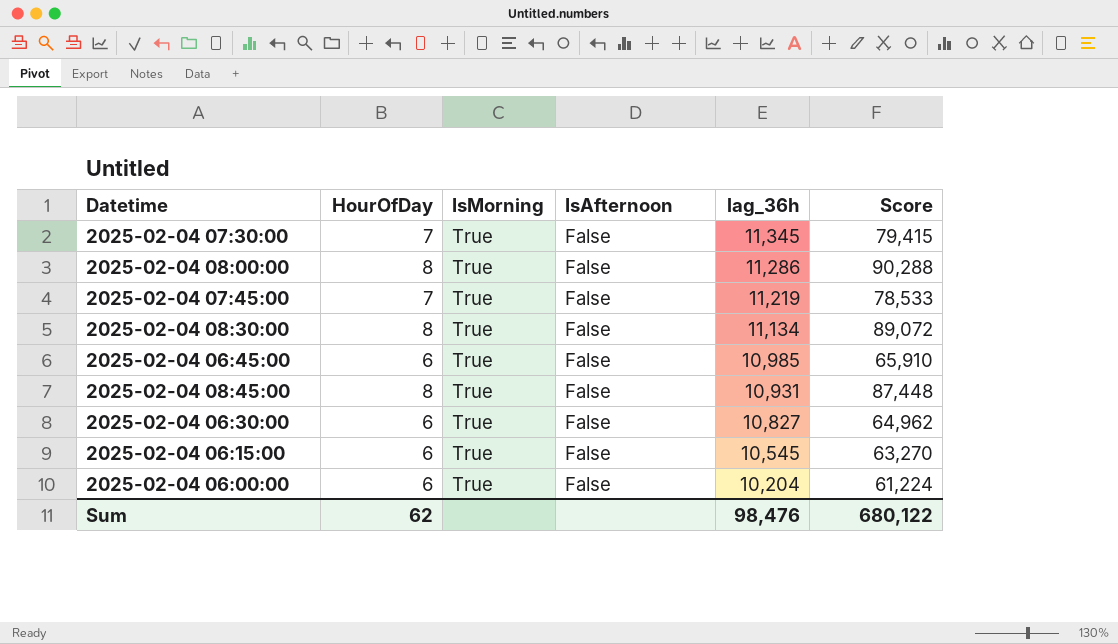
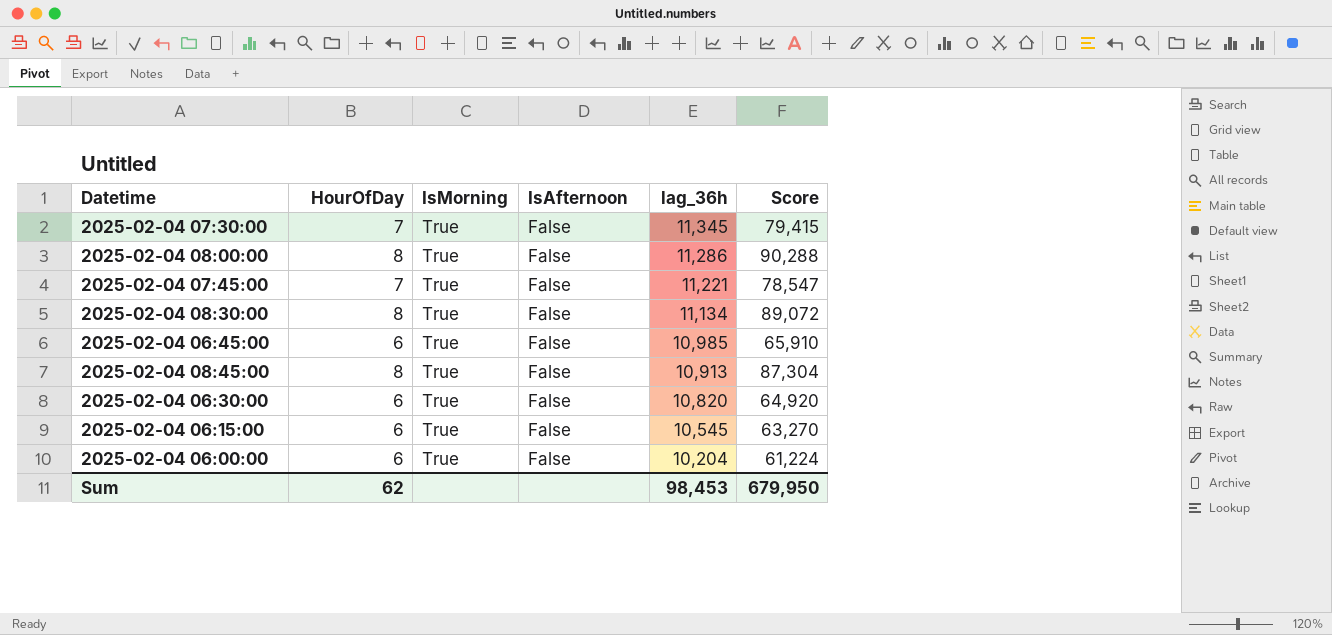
2025-02-04 07:45:00 | lag_36h: 11,219 -> 11,221
2025-02-04 07:45:00 | Score: 78,533 -> 78,547
2025-02-04 08:45:00 | lag_36h: 10,931 -> 10,913
2025-02-04 08:45:00 | Score: 87,448 -> 87,304
2025-02-04 06:30:00 | lag_36h: 10,827 -> 10,820
2025-02-04 06:30:00 | Score: 64,962 -> 64,920
Sum | lag_36h: 98,476 -> 98,453
Sum | Score: 680,122 -> 679,950

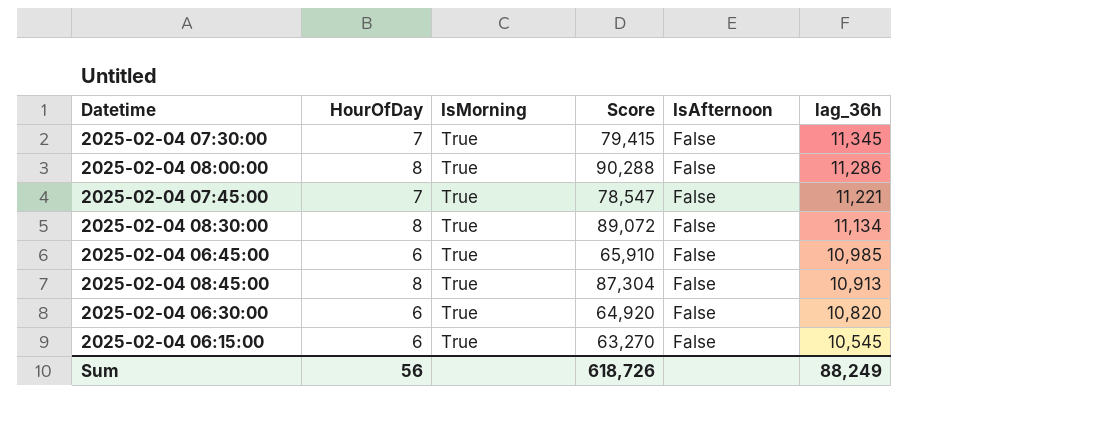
column Score | position: 6 -> 4
row 2025-02-04 06:00:00: 6 | True | False | 10,204 | 61,224 -> none
Sum | HourOfDay: 62 -> 56
Sum | Score: 679,950 -> 618,726
Sum | lag_36h: 98,453 -> 88,249

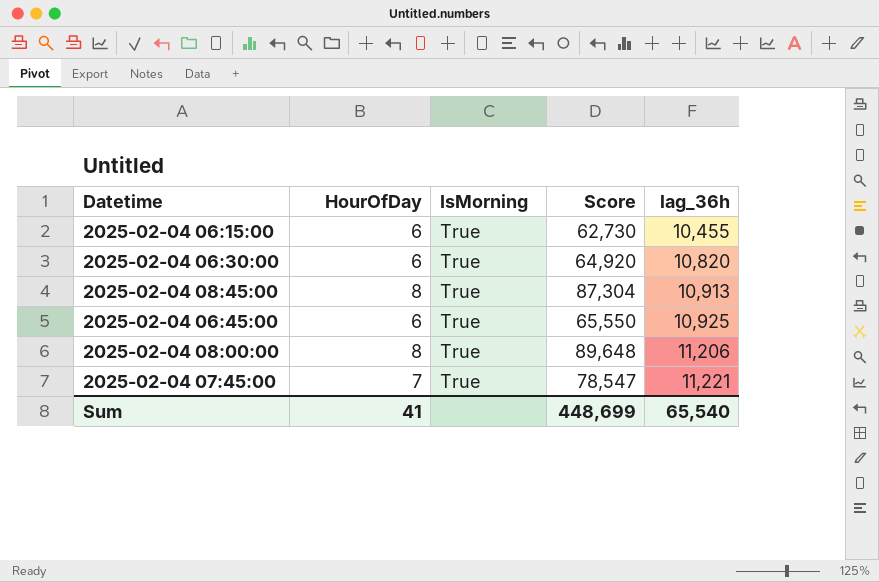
row order: lag_36h descending -> lag_36h ascending
column IsAfternoon | position: 5 -> none
row 2025-02-04 07:30:00: 7 | True | 79,415 | False | 11,345 -> none
row 2025-02-04 08:30:00: 8 | True | 89,072 | False | 11,134 -> none
2025-02-04 06:15:00 | Score: 63,270 -> 62,730
2025-02-04 06:15:00 | lag_36h: 10,545 -> 10,455
2025-02-04 06:45:00 | Score: 65,910 -> 65,550
2025-02-04 06:45:00 | lag_36h: 10,985 -> 10,925
2025-02-04 08:00:00 | Score: 90,288 -> 89,648
2025-02-04 08:00:00 | lag_36h: 11,286 -> 11,206
Sum | HourOfDay: 56 -> 41
Sum | Score: 618,726 -> 448,699
Sum | lag_36h: 88,249 -> 65,540

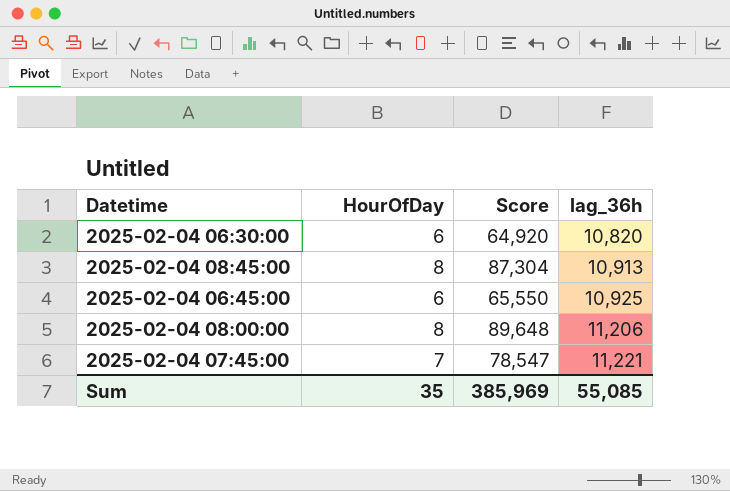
column IsMorning | position: 3 -> none
row 2025-02-04 06:15:00: 6 | True | 62,730 | 10,455 -> none
Sum | HourOfDay: 41 -> 35
Sum | Score: 448,699 -> 385,969
Sum | lag_36h: 65,540 -> 55,085

